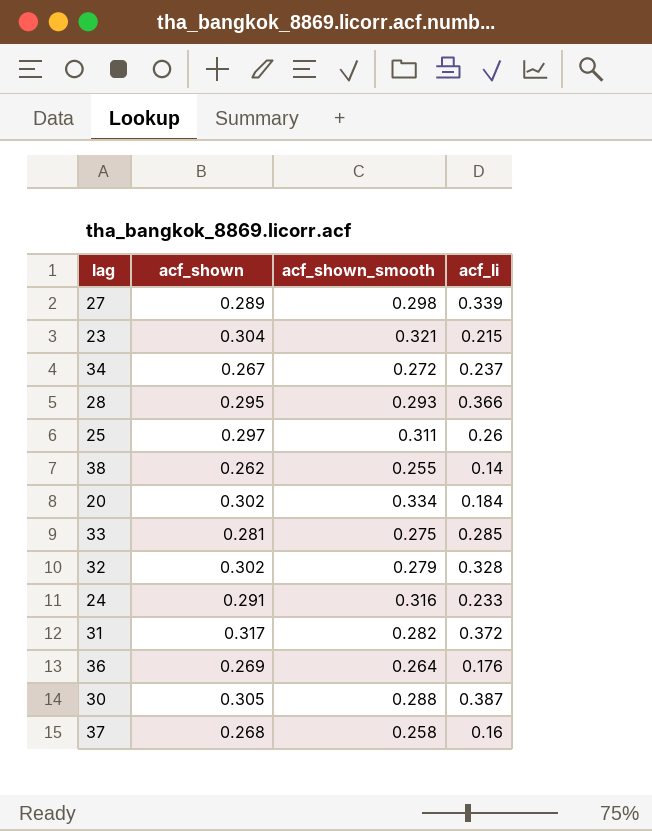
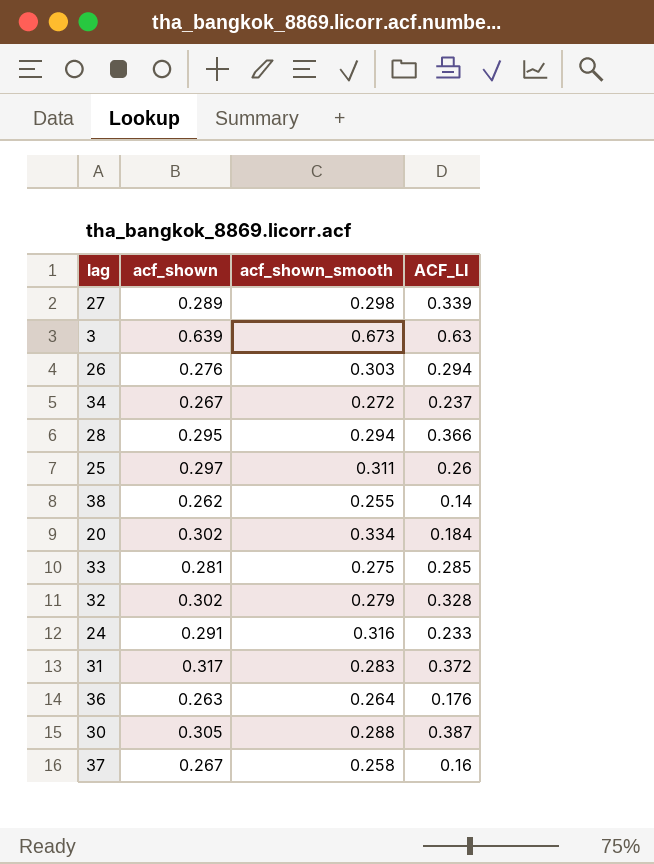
column name: acf_li -> ACF_LI
row 23: 0.304 | 0.321 | 0.215 -> none
row 3: none -> 0.639 | 0.673 | 0.63
row 26: none -> 0.276 | 0.303 | 0.294
28 | acf_shown_smooth: 0.293 -> 0.294
31 | acf_shown_smooth: 0.282 -> 0.283
36 | acf_shown: 0.269 -> 0.263
37 | acf_shown: 0.268 -> 0.267

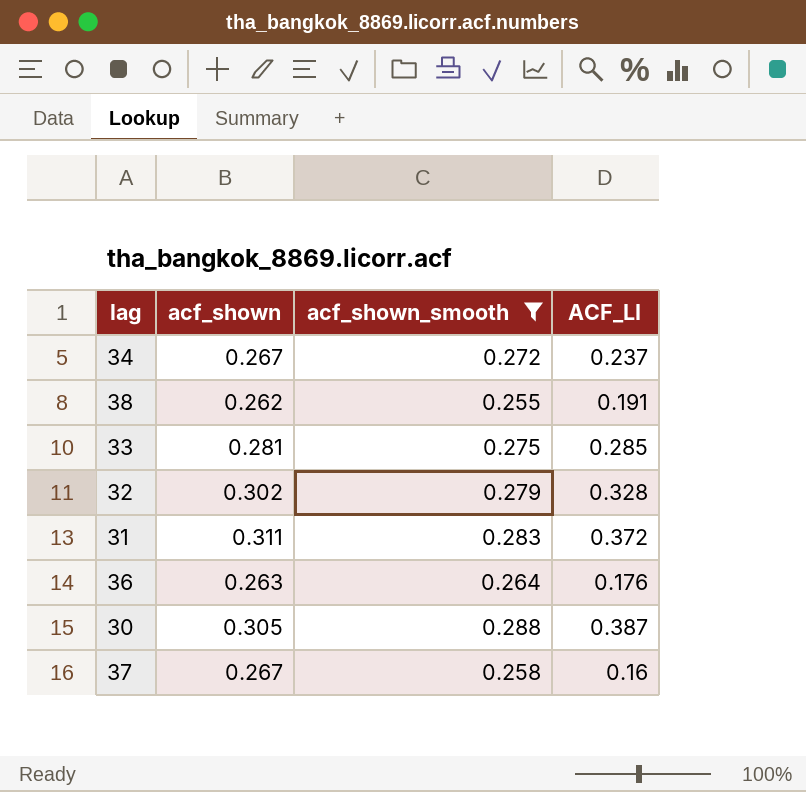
filter: none -> acf_shown_smooth <= 0.288
38 | ACF_LI: 0.14 -> 0.191
31 | acf_shown: 0.317 -> 0.311

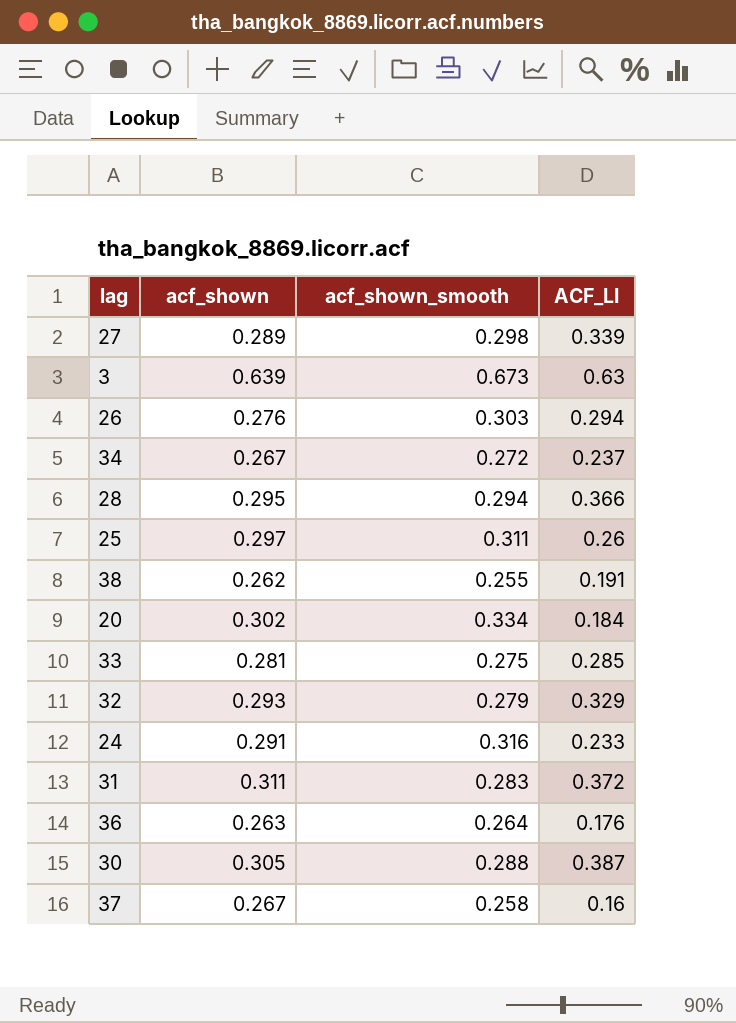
filter: acf_shown_smooth <= 0.288 -> none
32 | acf_shown: 0.302 -> 0.293
32 | ACF_LI: 0.328 -> 0.329

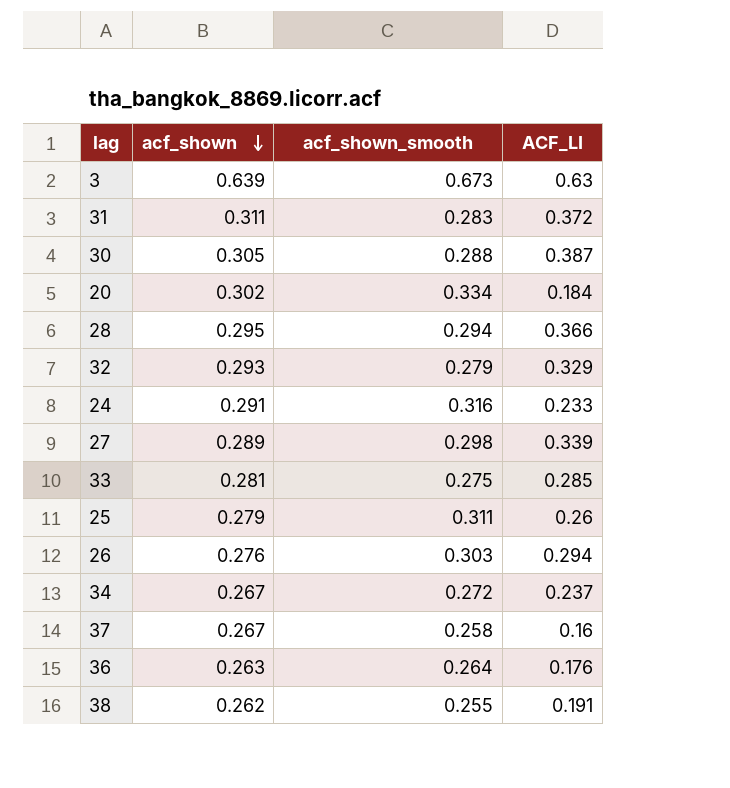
row order: none -> acf_shown descending
25 | acf_shown: 0.297 -> 0.279

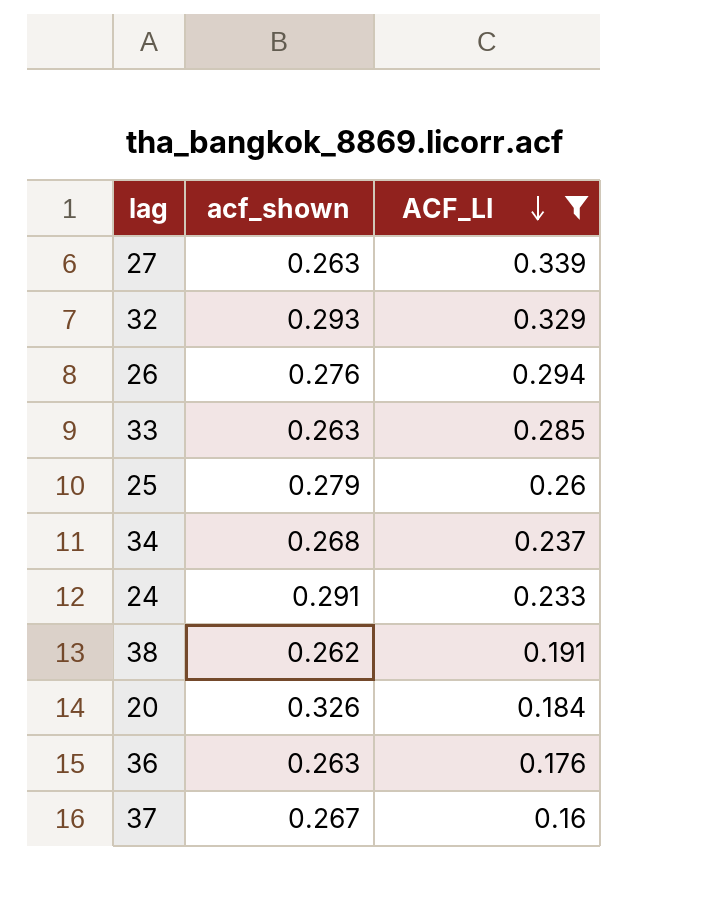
filter: none -> ACF_LI <= 0.339
row order: acf_shown descending -> ACF_LI descending
column acf_shown_smooth | position: 3 -> none
27 | acf_shown: 0.289 -> 0.263
33 | acf_shown: 0.281 -> 0.263
34 | acf_shown: 0.267 -> 0.268
20 | acf_shown: 0.302 -> 0.326

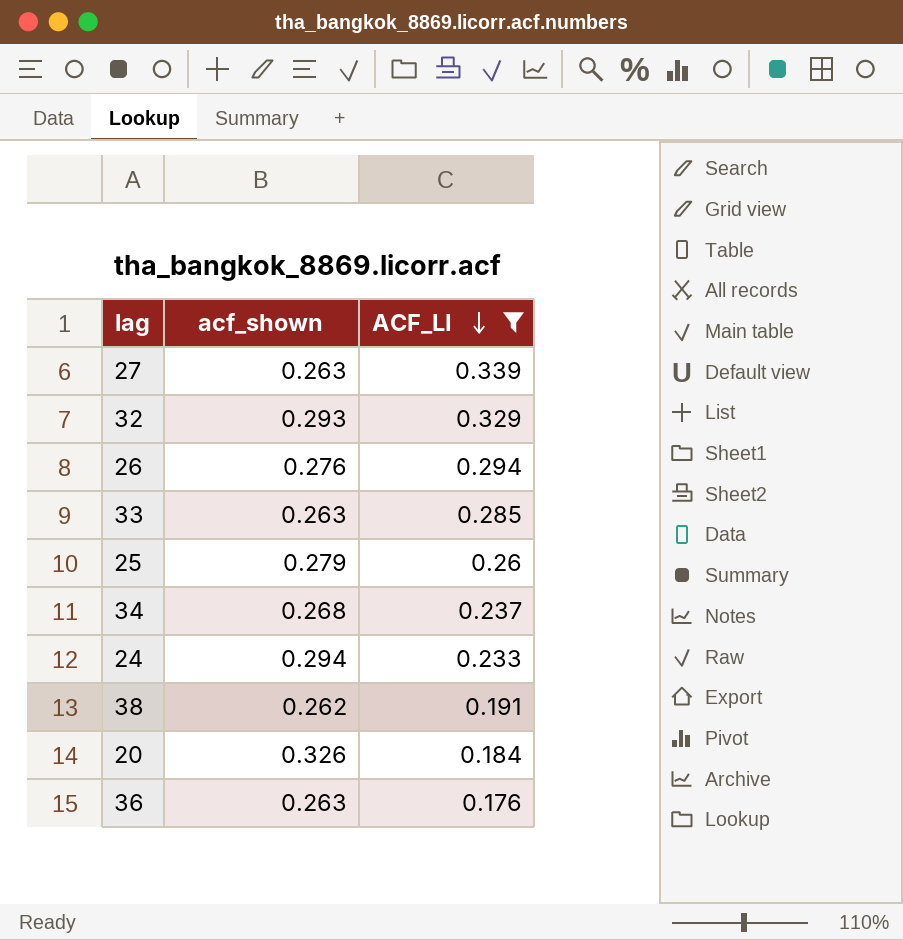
row 37: 0.267 | 0.16 -> none
24 | acf_shown: 0.291 -> 0.294

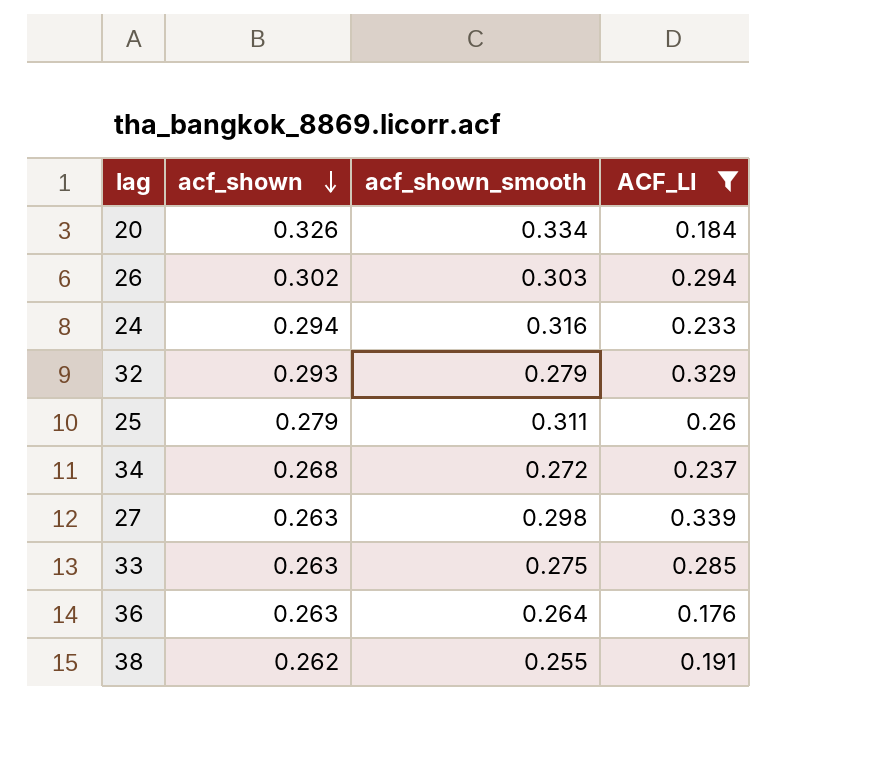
row order: ACF_LI descending -> acf_shown descending
column acf_shown_smooth | position: none -> 3
26 | acf_shown: 0.276 -> 0.302

